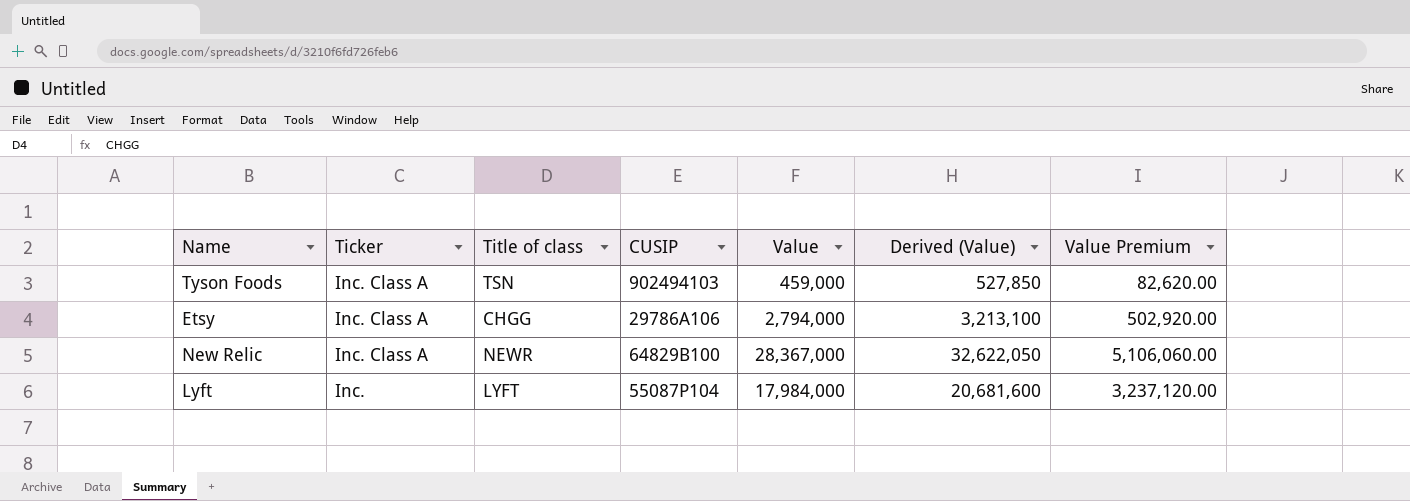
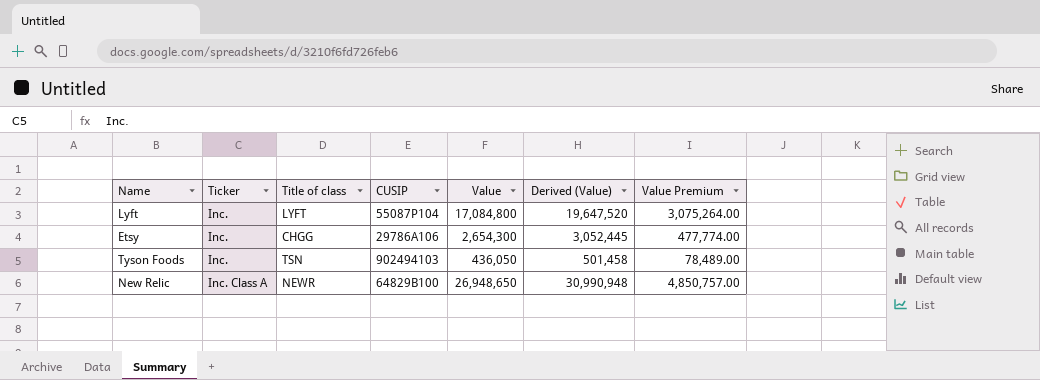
row order: Ticker descending -> Ticker ascending
Lyft | Value: 17,984,000 -> 17,084,800
Lyft | Derived (Value): 20,681,600 -> 19,647,520
Lyft | Value Premium: 3,237,120.00 -> 3,075,264.00
Etsy | Ticker: Inc. Class A -> Inc.
Etsy | Value: 2,794,000 -> 2,654,300
Etsy | Derived (Value): 3,213,100 -> 3,052,445
Etsy | Value Premium: 502,920.00 -> 477,774.00
Tyson Foods | Ticker: Inc. Class A -> Inc.
Tyson Foods | Value: 459,000 -> 436,050
Tyson Foods | Derived (Value): 527,850 -> 501,458
Tyson Foods | Value Premium: 82,620.00 -> 78,489.00
New Relic | Value: 28,367,000 -> 26,948,650
New Relic | Derived (Value): 32,622,050 -> 30,990,948
New Relic | Value Premium: 5,106,060.00 -> 4,850,757.00

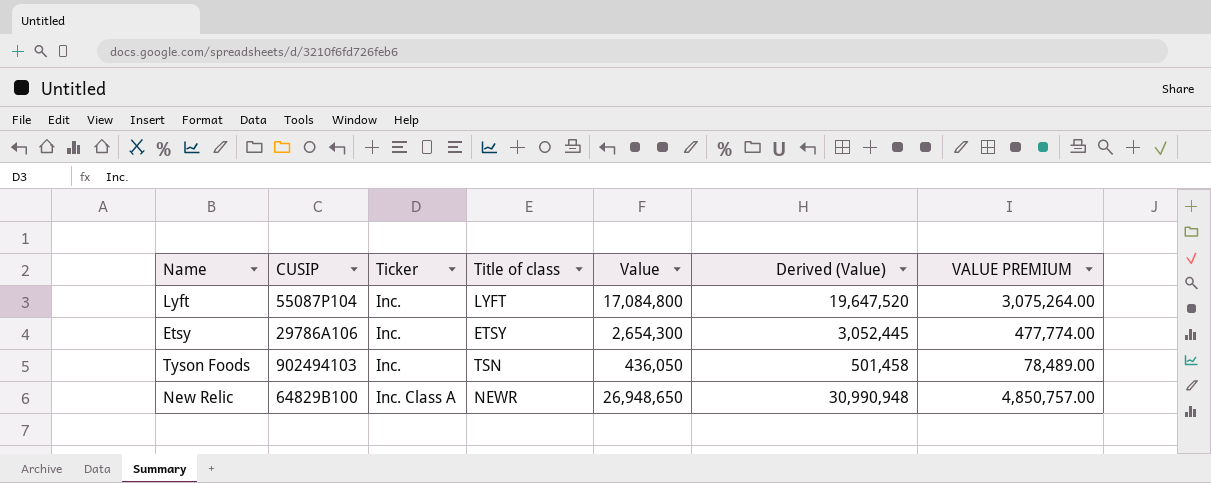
column CUSIP | position: 4 -> 2
column name: Value Premium -> VALUE PREMIUM
Etsy | Title of class: CHGG -> ETSY

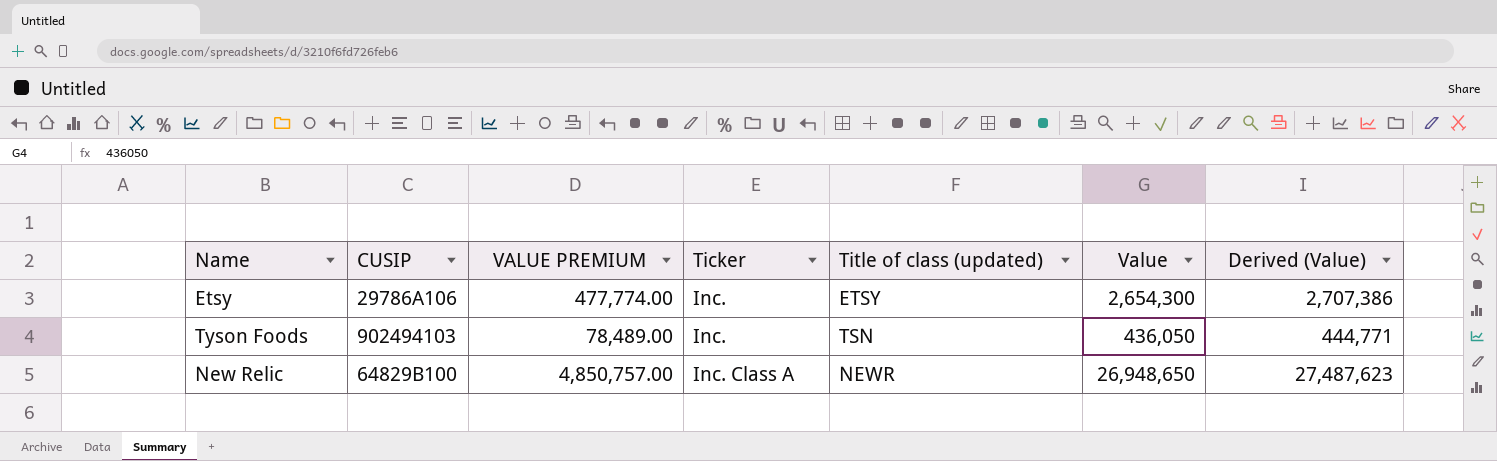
column VALUE PREMIUM | position: 7 -> 3
column name: Title of class -> Title of class (updated)
column Derived (Value) | formula: [Value] * 1.15 -> [Value] * 1.02
row Lyft: 55087P104 | Inc. | LYFT | 17,084,800 | 19,647,520 | 3,075,264.00 -> none

